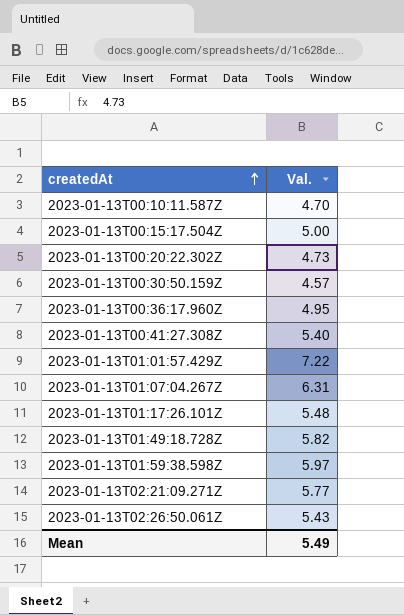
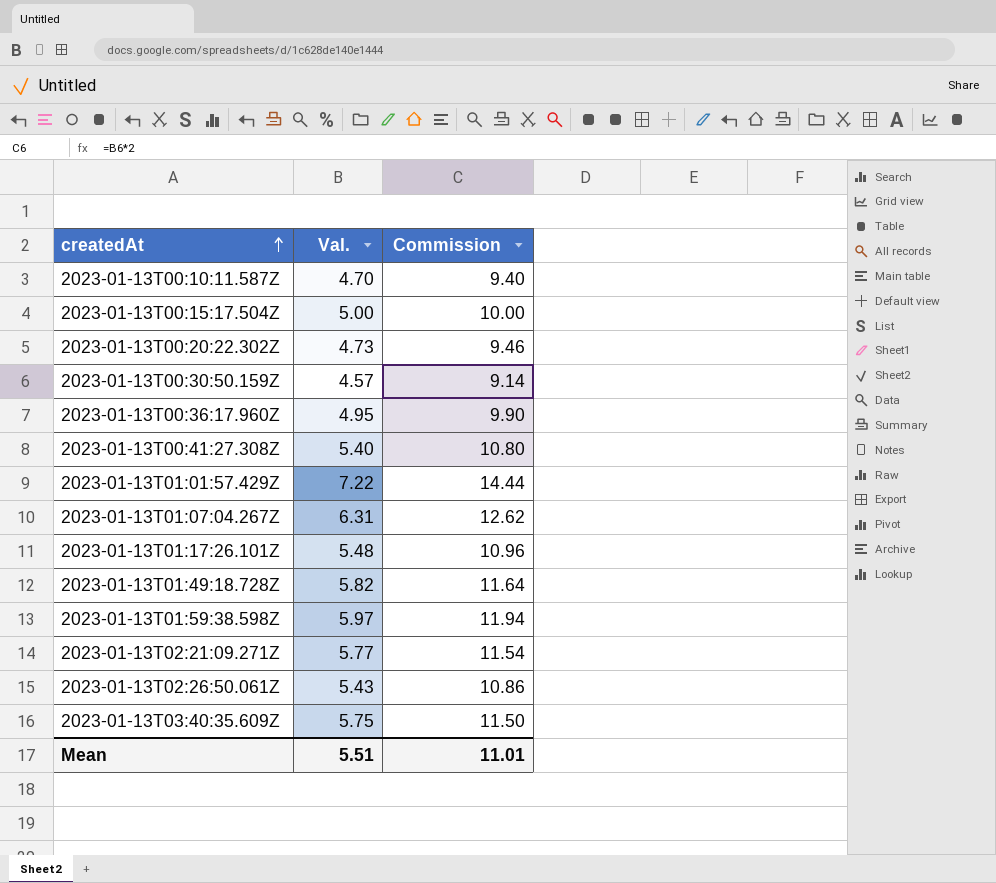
column Commission | formula: none -> [Val.] * 2
row 2023-01-13T03:40:35.609Z: none -> 5.75 | 11.50
Mean | Val.: 5.49 -> 5.51

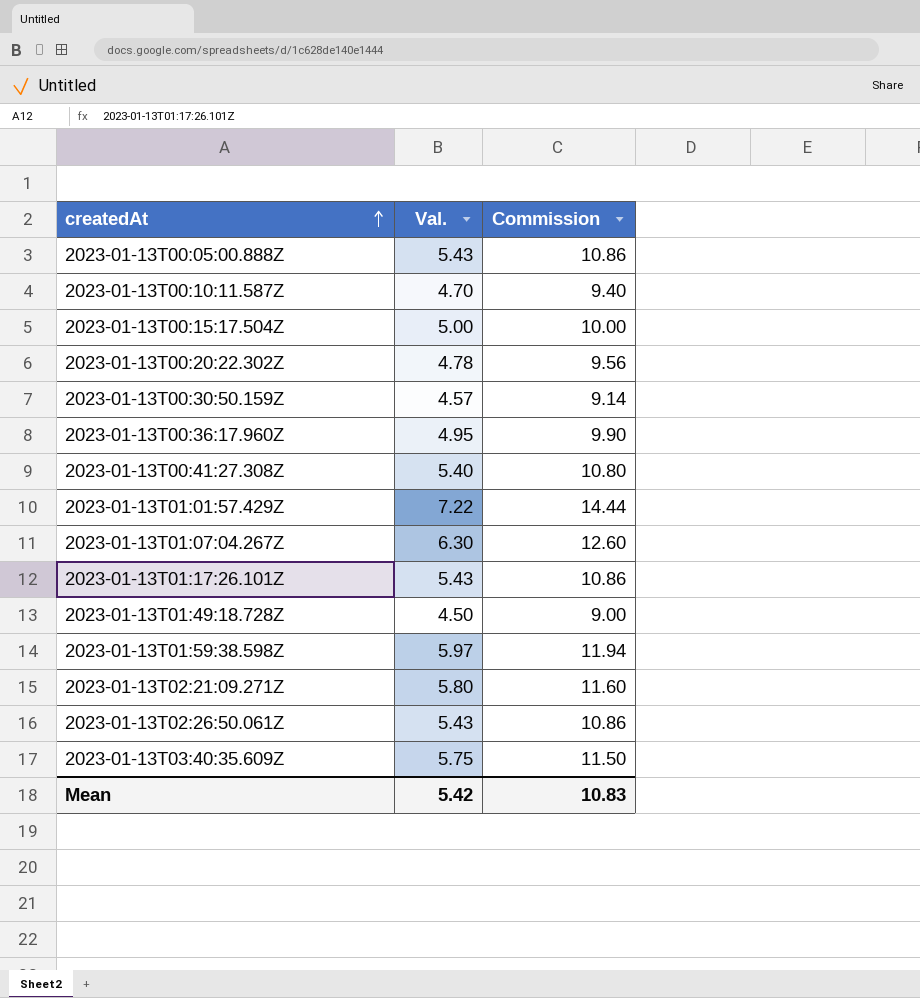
row 2023-01-13T00:05:00.888Z: none -> 5.43 | 10.86
2023-01-13T00:20:22.302Z | Val.: 4.73 -> 4.78
2023-01-13T00:20:22.302Z | Commission: 9.46 -> 9.56
2023-01-13T01:07:04.267Z | Val.: 6.31 -> 6.30
2023-01-13T01:07:04.267Z | Commission: 12.62 -> 12.60
2023-01-13T01:17:26.101Z | Val.: 5.48 -> 5.43
2023-01-13T01:17:26.101Z | Commission: 10.96 -> 10.86
2023-01-13T01:49:18.728Z | Val.: 5.82 -> 4.50
2023-01-13T01:49:18.728Z | Commission: 11.64 -> 9.00
2023-01-13T02:21:09.271Z | Val.: 5.77 -> 5.80
2023-01-13T02:21:09.271Z | Commission: 11.54 -> 11.60
Mean | Val.: 5.51 -> 5.42
Mean | Commission: 11.01 -> 10.83

